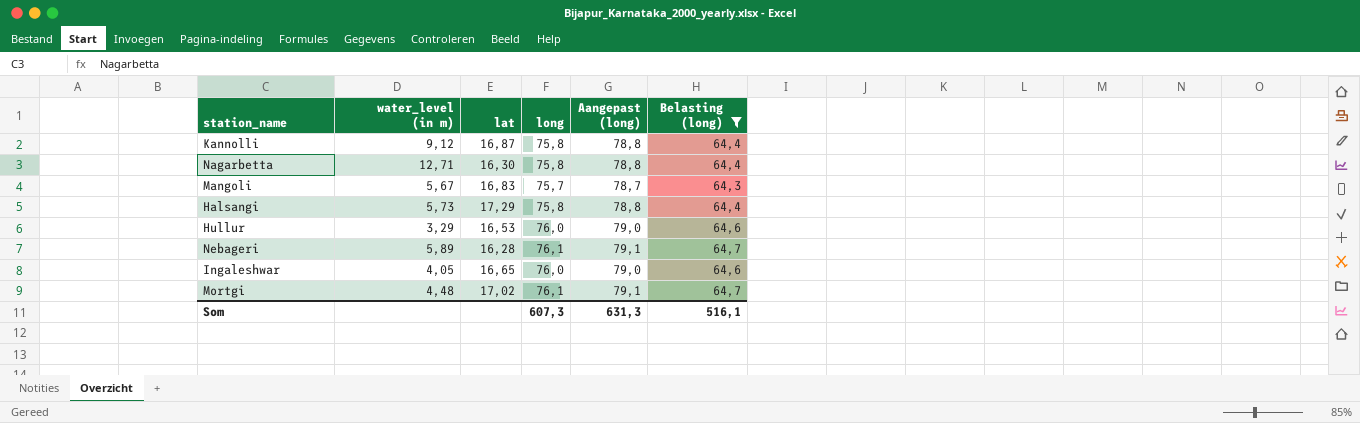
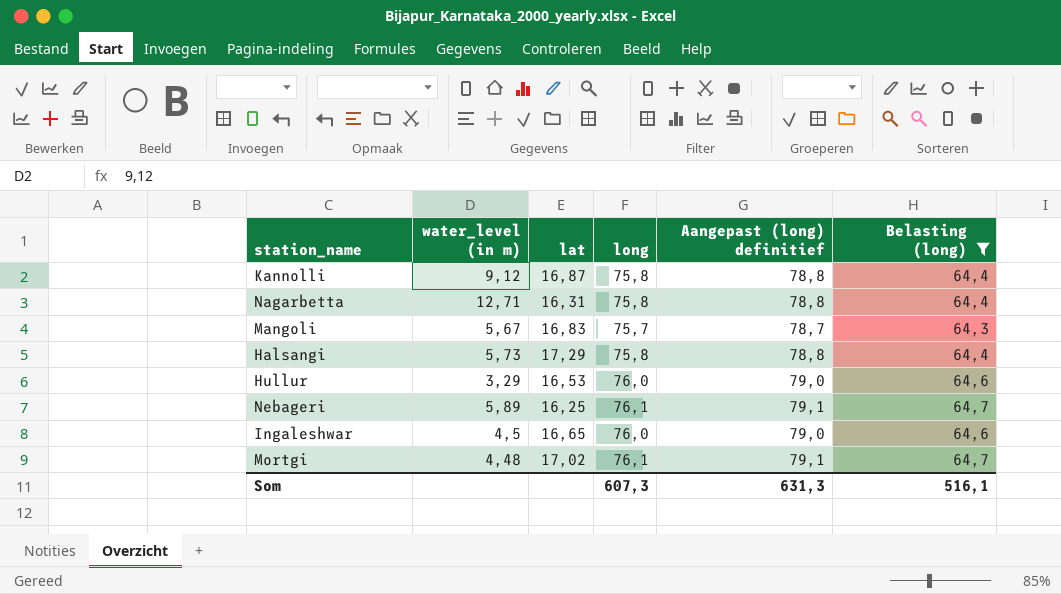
column name: Aangepast (long) -> Aangepast (long) definitief
Nagarbetta | lat: 16,30 -> 16,31
Nebageri | lat: 16,28 -> 16,25
Ingaleshwar | water_level (in m): 4,05 -> 4,5

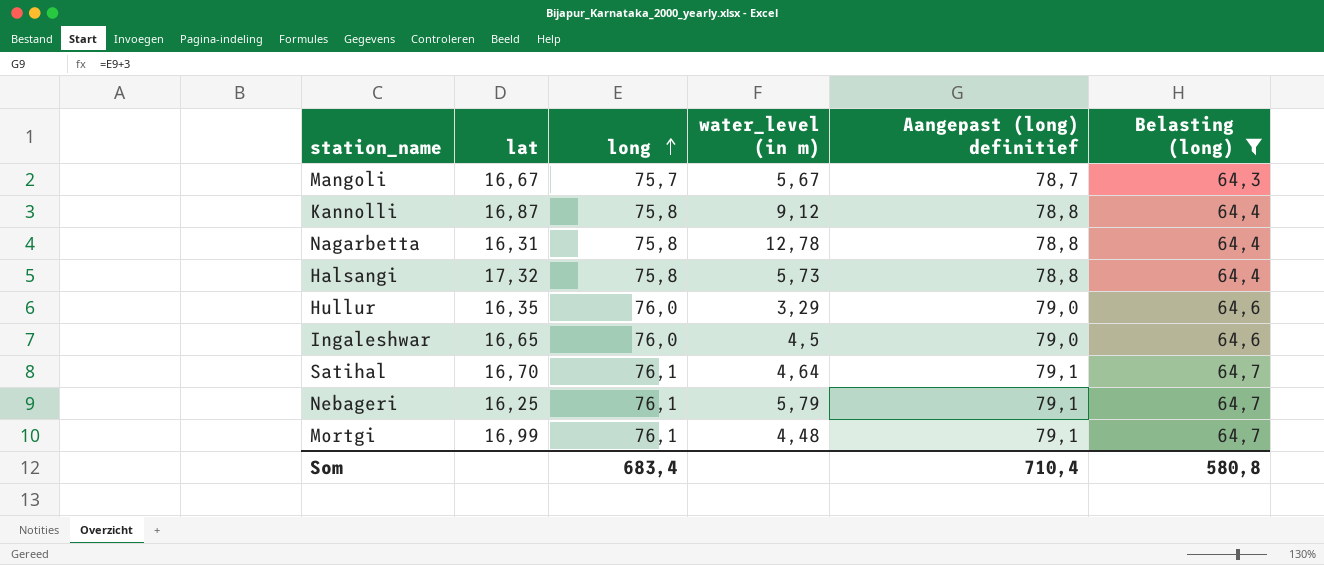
row order: none -> long ascending
column water_level (in m) | position: 2 -> 4
Mangoli | lat: 16,83 -> 16,67
Nagarbetta | water_level (in m): 12,71 -> 12,78
Halsangi | lat: 17,29 -> 17,32
Hullur | lat: 16,53 -> 16,35
row Satihal: none -> 16,70 | 76,1 | 4,64 | 79,1 | 64,7
Nebageri | water_level (in m): 5,89 -> 5,79
Mortgi | lat: 17,02 -> 16,99
Som | long: 607,3 -> 683,4
Som | Aangepast (long) definitief: 631,3 -> 710,4
Som | Belasting (long): 516,1 -> 580,8

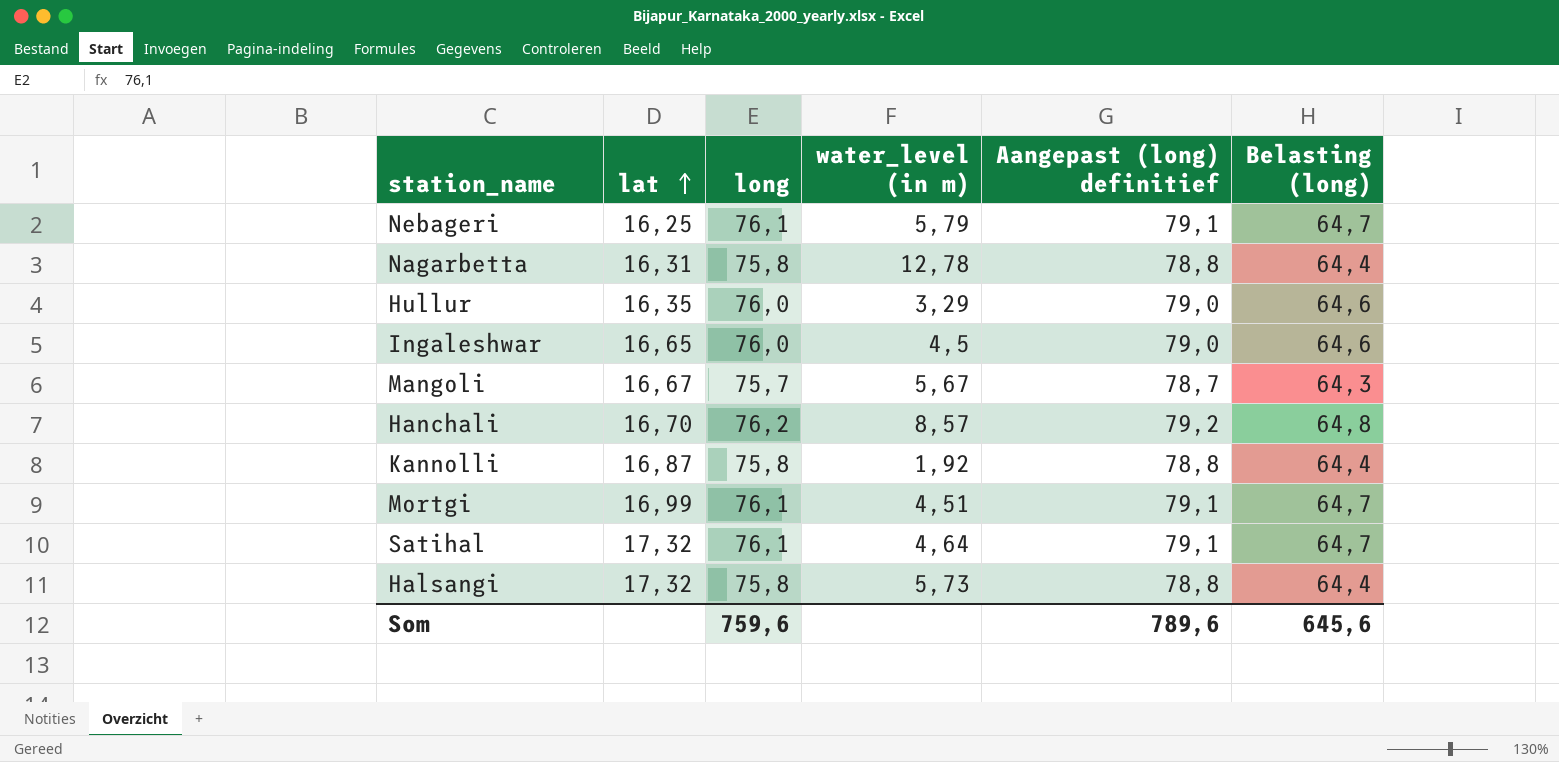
filter: Belasting (long) != 64,8 -> none
row order: long ascending -> lat ascending
Kannolli | water_level (in m): 9,12 -> 1,92
Mortgi | water_level (in m): 4,48 -> 4,51
Satihal | lat: 16,70 -> 17,32
Som | long: 683,4 -> 759,6
Som | Aangepast (long) definitief: 710,4 -> 789,6
Som | Belasting (long): 580,8 -> 645,6

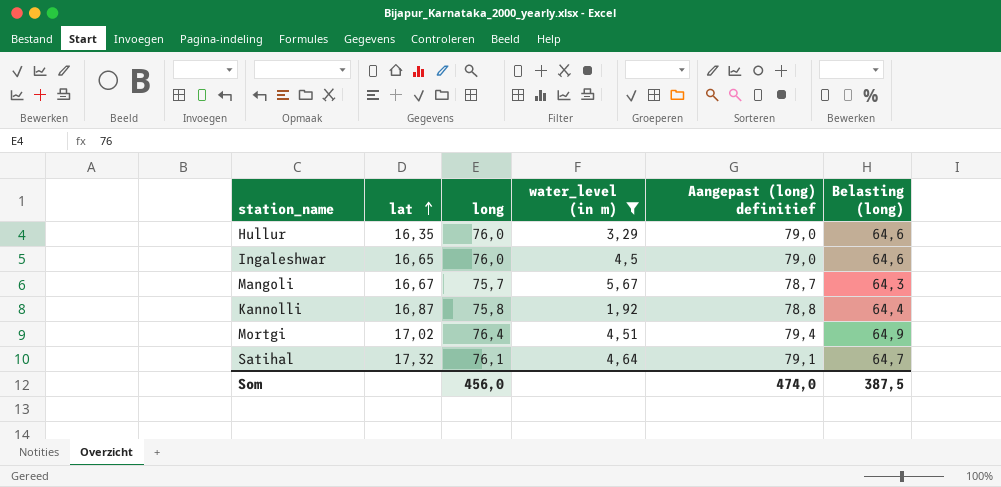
filter: none -> water_level (in m) <= 5,67
Mortgi | lat: 16,99 -> 17,02
Mortgi | long: 76,1 -> 76,4
Mortgi | Aangepast (long) definitief: 79,1 -> 79,4
Mortgi | Belasting (long): 64,7 -> 64,9
Som | long: 759,6 -> 456,0
Som | Aangepast (long) definitief: 789,6 -> 474,0
Som | Belasting (long): 645,6 -> 387,5

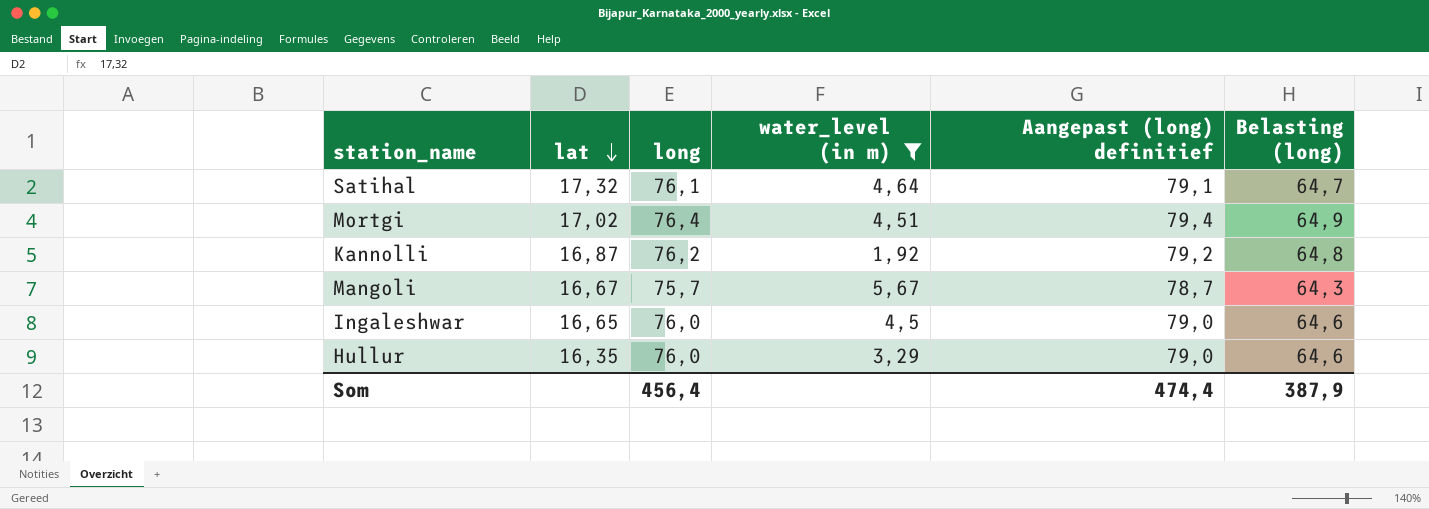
row order: lat ascending -> lat descending
Kannolli | long: 75,8 -> 76,2
Kannolli | Aangepast (long) definitief: 78,8 -> 79,2
Kannolli | Belasting (long): 64,4 -> 64,8
Som | long: 456,0 -> 456,4
Som | Aangepast (long) definitief: 474,0 -> 474,4
Som | Belasting (long): 387,5 -> 387,9

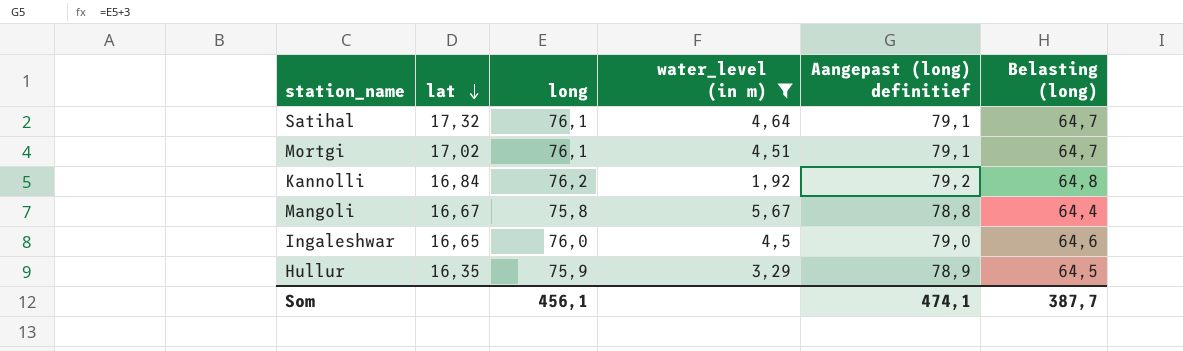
Mortgi | long: 76,4 -> 76,1
Mortgi | Aangepast (long) definitief: 79,4 -> 79,1
Mortgi | Belasting (long): 64,9 -> 64,7
Kannolli | lat: 16,87 -> 16,84
Mangoli | long: 75,7 -> 75,8
Mangoli | Aangepast (long) definitief: 78,7 -> 78,8
Mangoli | Belasting (long): 64,3 -> 64,4
Hullur | long: 76,0 -> 75,9
Hullur | Aangepast (long) definitief: 79,0 -> 78,9
Hullur | Belasting (long): 64,6 -> 64,5
Som | long: 456,4 -> 456,1
Som | Aangepast (long) definitief: 474,4 -> 474,1
Som | Belasting (long): 387,9 -> 387,7

